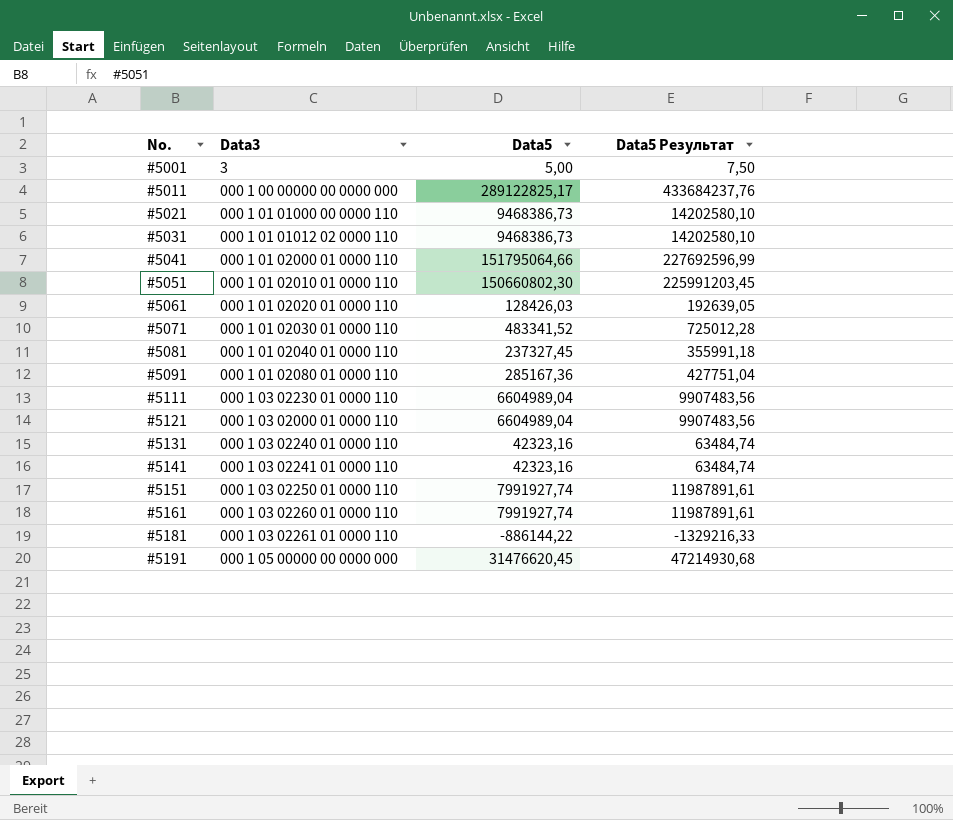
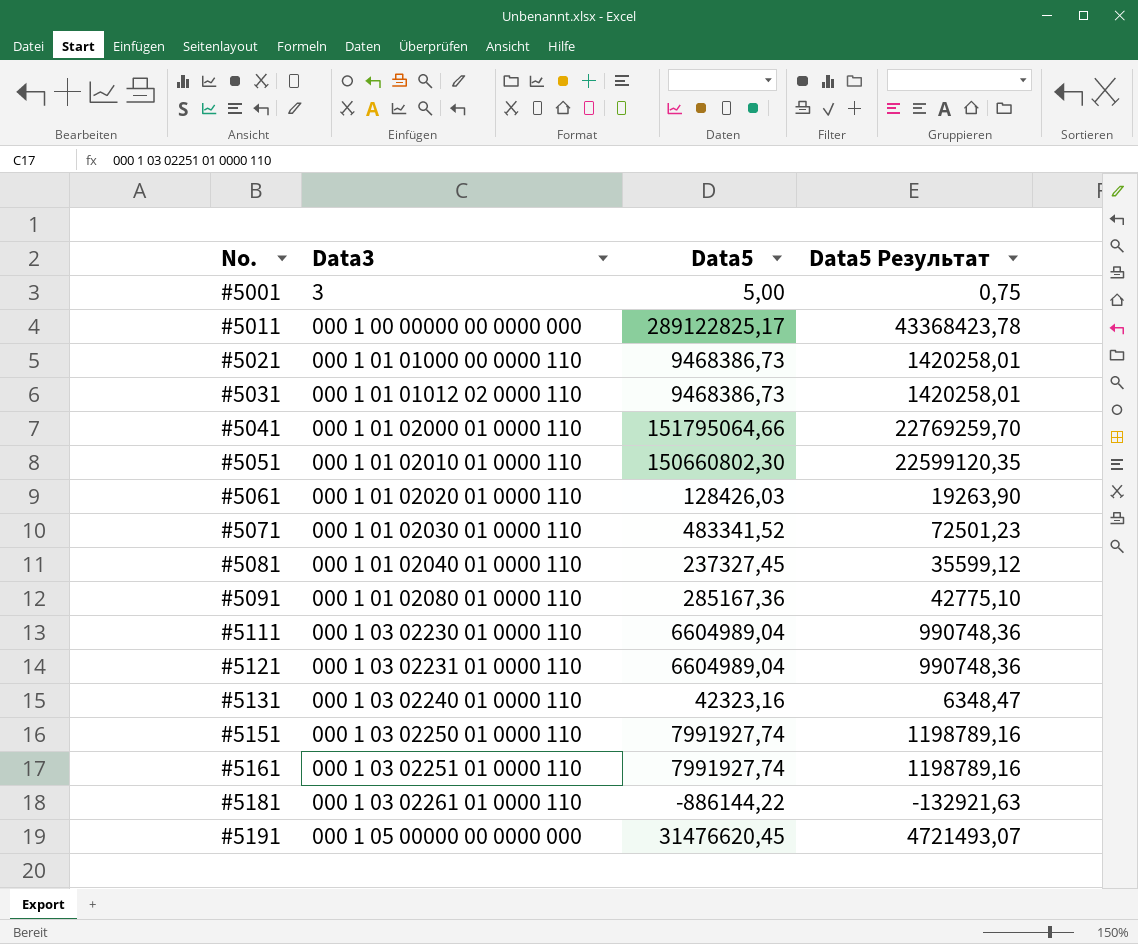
column Data5 Результат | formula: [Data5] * 1,5 -> [Data5] * 0,15
row #5141: 000 1 03 02241 01 0000 110 | 42323,16 | 63484,74 -> none
#5121 | Data3: 000 1 03 02000 01 0000 110 -> 000 1 03 02231 01 0000 110
#5161 | Data3: 000 1 03 02260 01 0000 110 -> 000 1 03 02251 01 0000 110

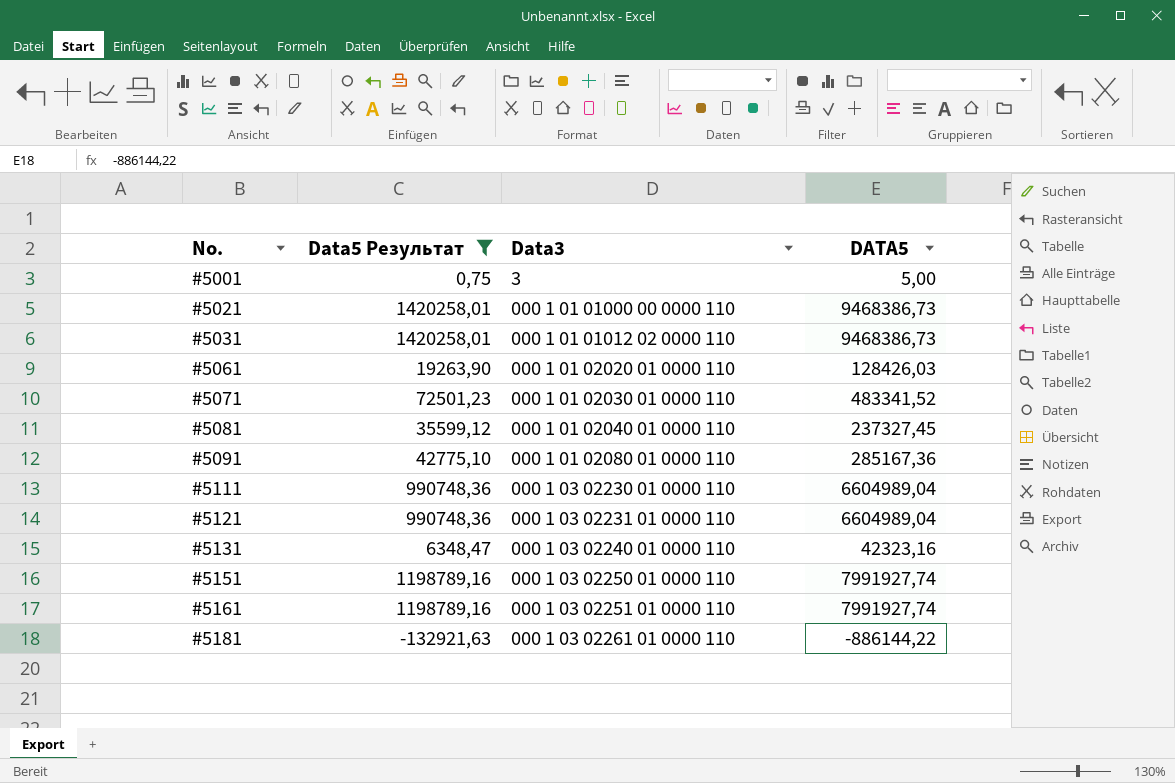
filter: none -> Data5 Результат <= 1420258,01
column Data5 Результат | position: 4 -> 2
column name: Data5 -> DATA5

